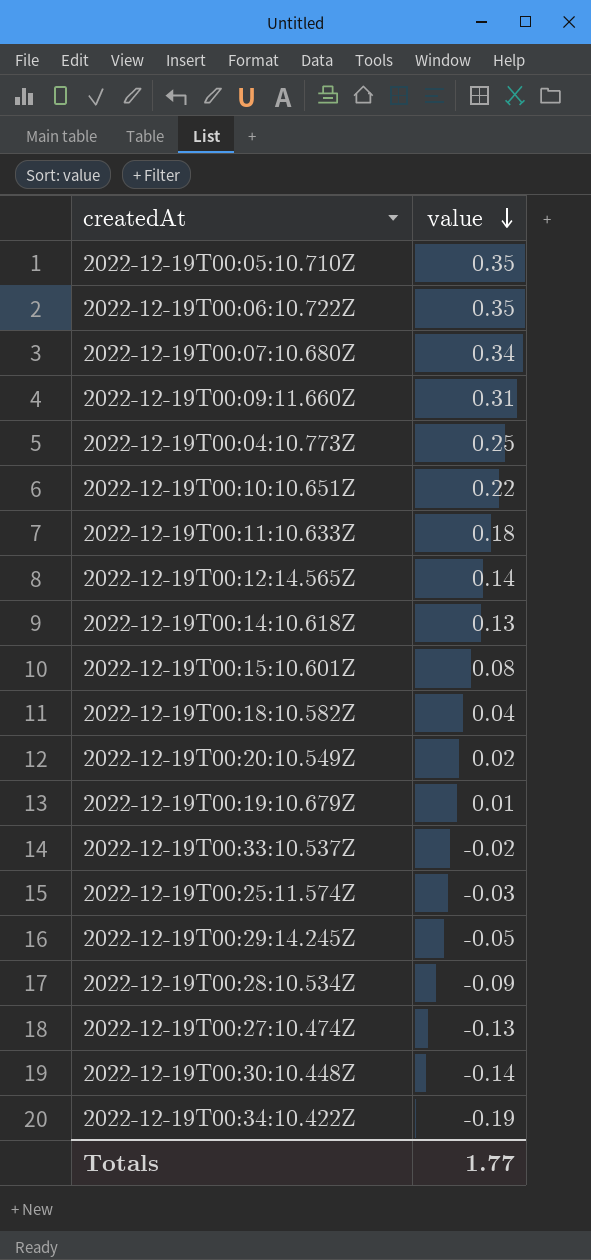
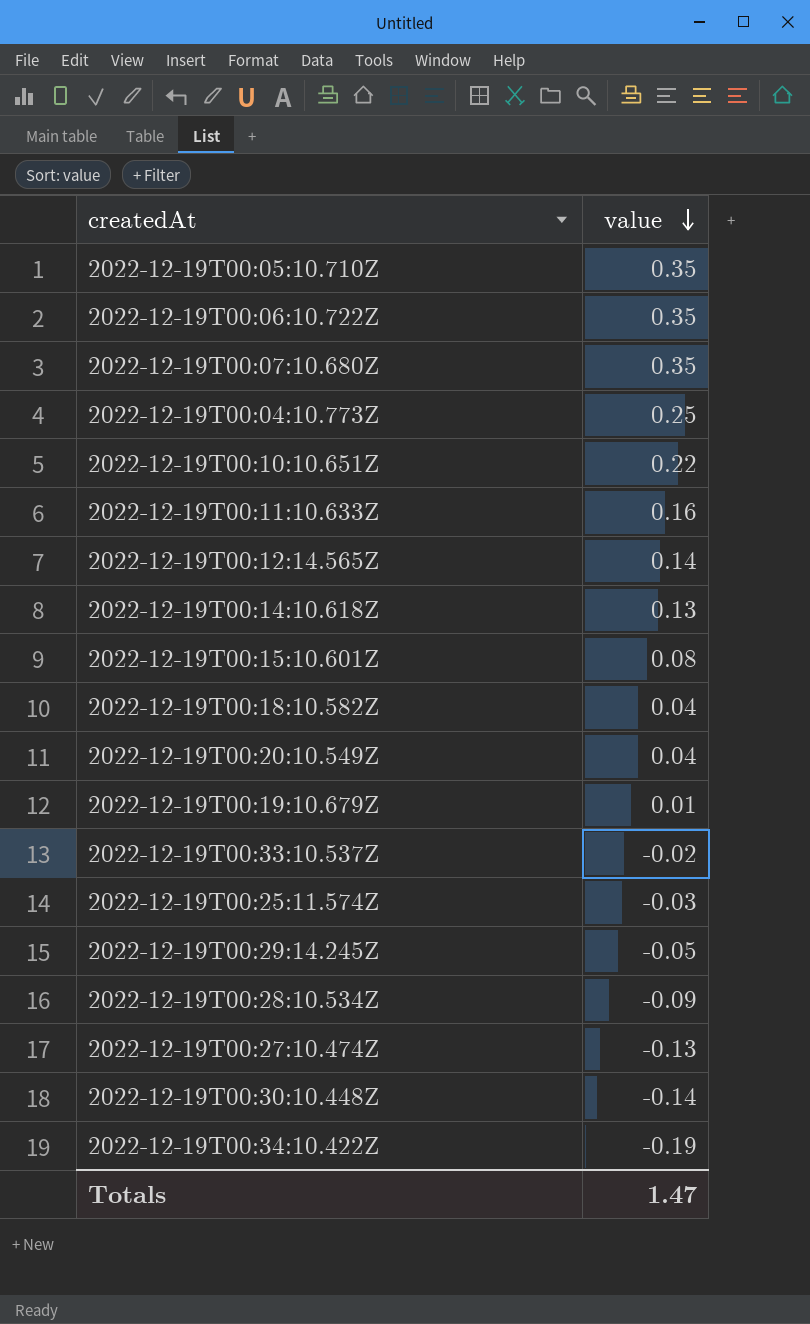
row 2022-12-19T00:09:11.660Z: 0.31 -> none
2022-12-19T00:07:10.680Z | value: 0.34 -> 0.35
2022-12-19T00:11:10.633Z | value: 0.18 -> 0.16
2022-12-19T00:20:10.549Z | value: 0.02 -> 0.04
Totals | value: 1.77 -> 1.47

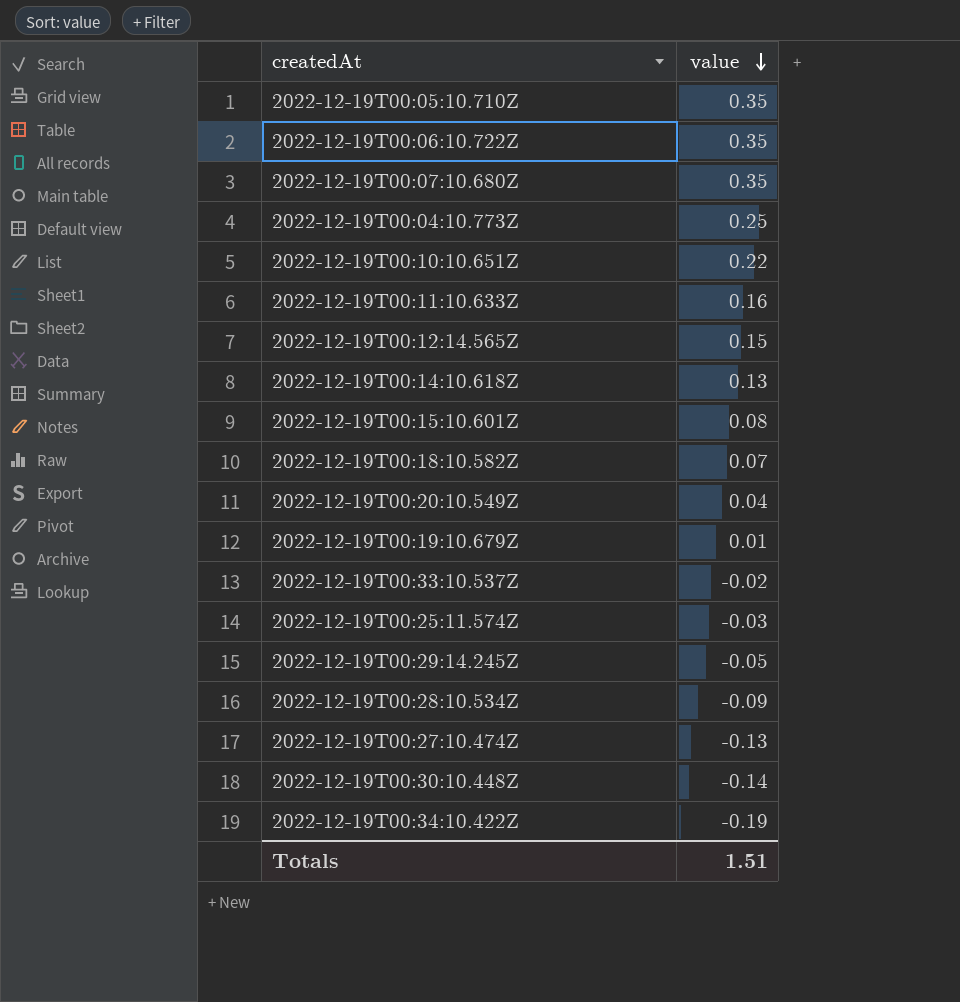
2022-12-19T00:12:14.565Z | value: 0.14 -> 0.15
2022-12-19T00:18:10.582Z | value: 0.04 -> 0.07
Totals | value: 1.47 -> 1.51

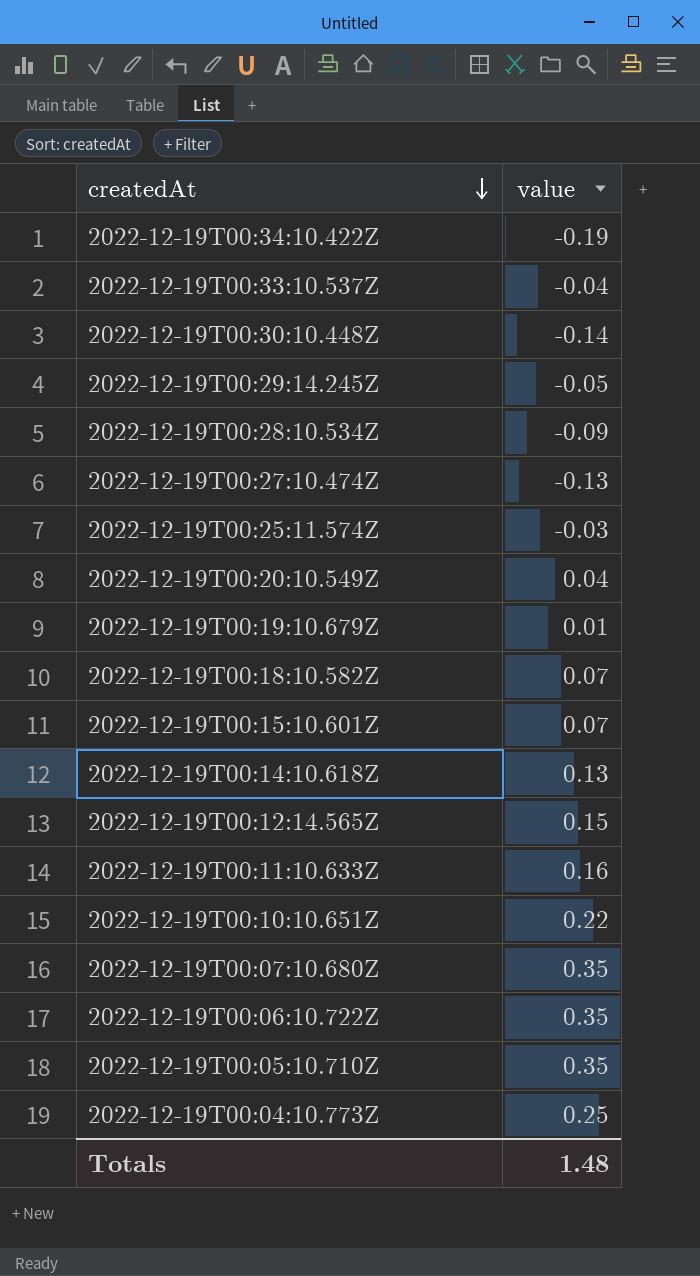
row order: value descending -> createdAt descending
2022-12-19T00:33:10.537Z | value: -0.02 -> -0.04
2022-12-19T00:15:10.601Z | value: 0.08 -> 0.07
Totals | value: 1.51 -> 1.48

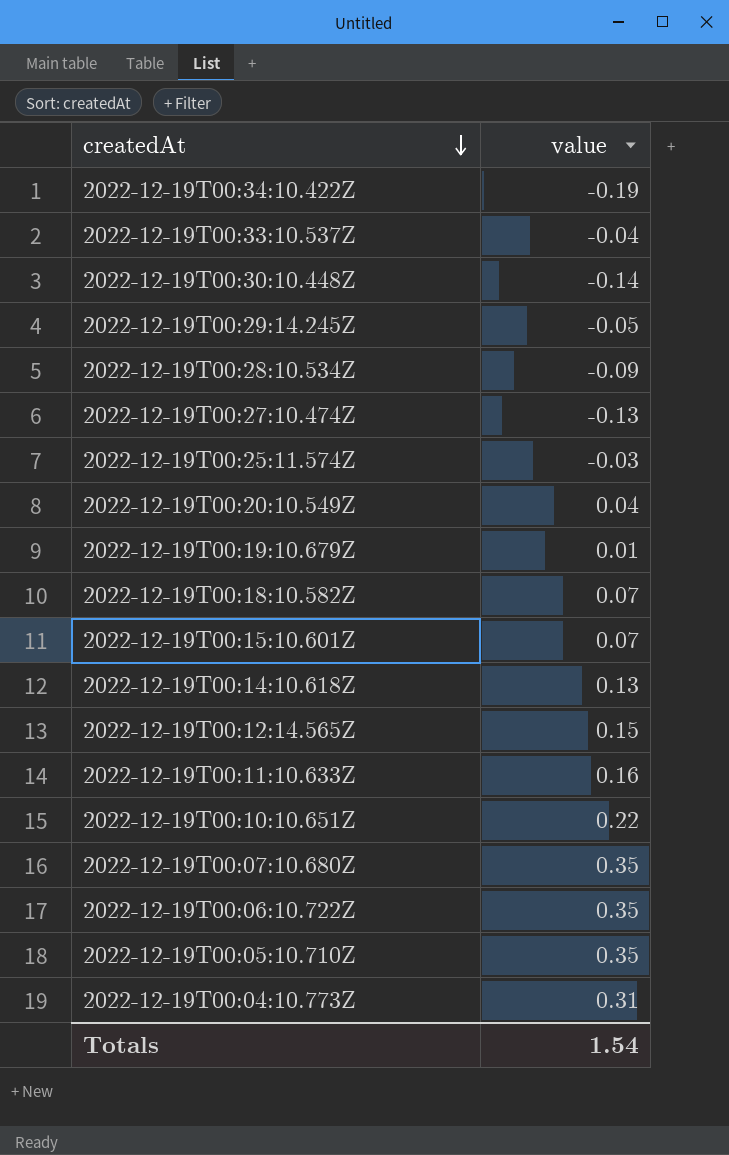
2022-12-19T00:04:10.773Z | value: 0.25 -> 0.31
Totals | value: 1.48 -> 1.54

